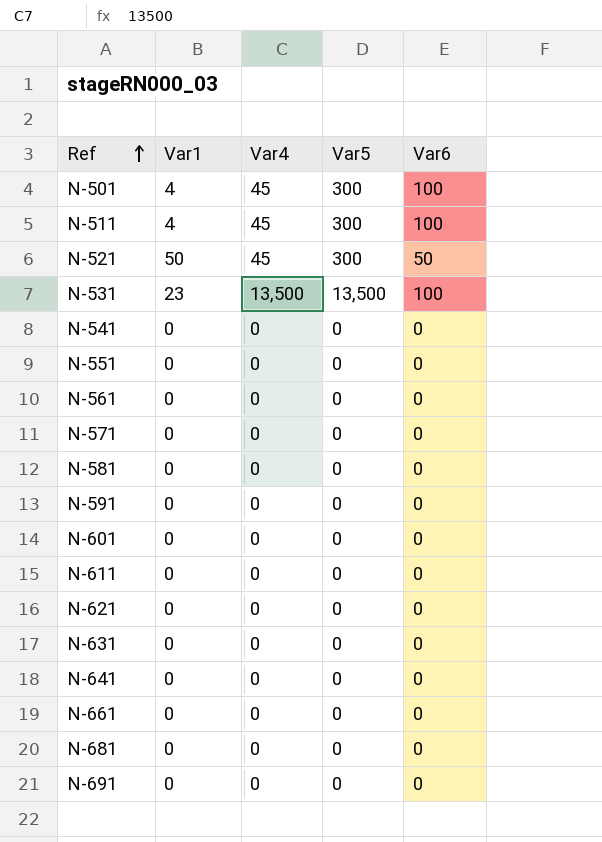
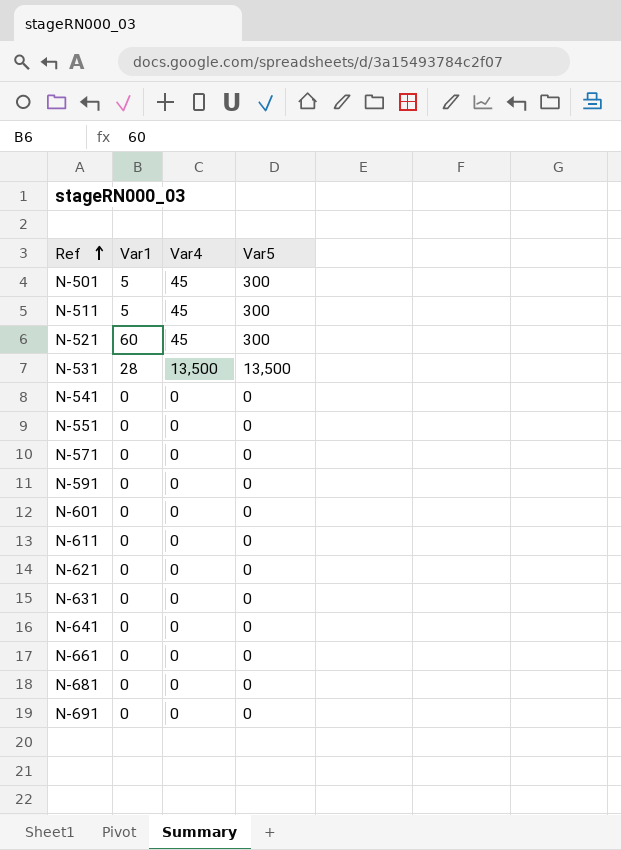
column Var6 | position: 5 -> none
row N-561: 0 | 0 | 0 | 0 -> none
row N-581: 0 | 0 | 0 | 0 -> none
N-501 | Var1: 4 -> 5
N-511 | Var1: 4 -> 5
N-521 | Var1: 50 -> 60
N-531 | Var1: 23 -> 28

